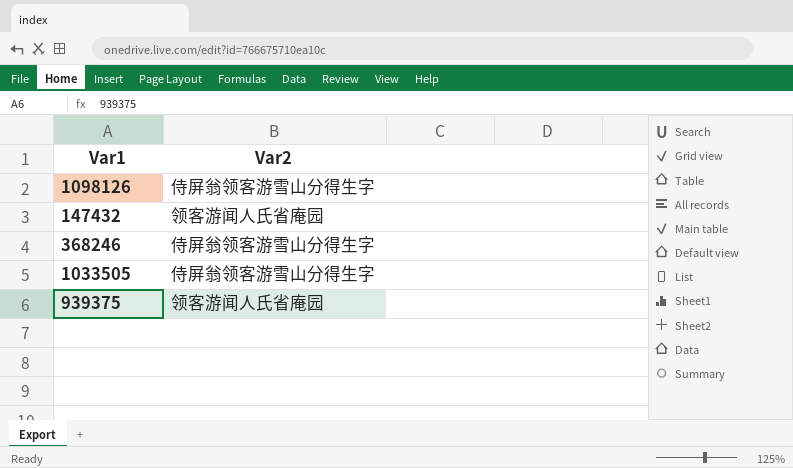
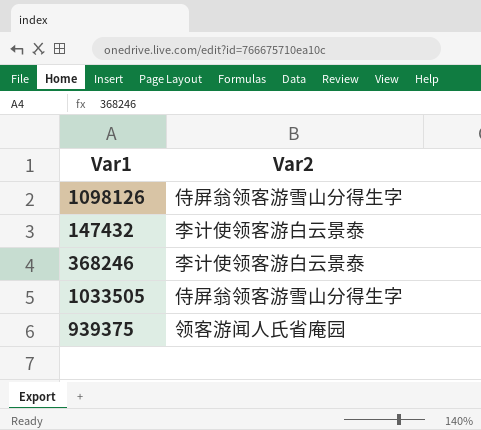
147432 | Var2: 领客游闻人氏省庵园 -> 李计使领客游白云景泰
368246 | Var2: 侍屏翁领客游雪山分得生字 -> 李计使领客游白云景泰

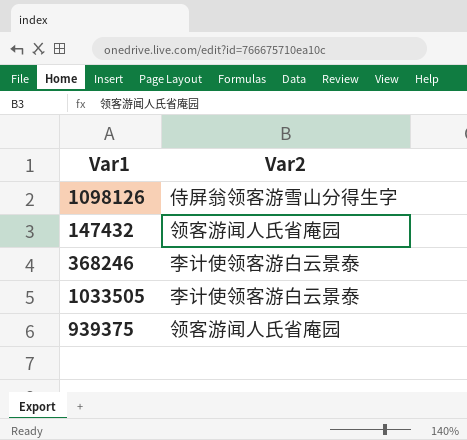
147432 | Var2: 李计使领客游白云景泰 -> 领客游闻人氏省庵园
1033505 | Var2: 侍屏翁领客游雪山分得生字 -> 李计使领客游白云景泰

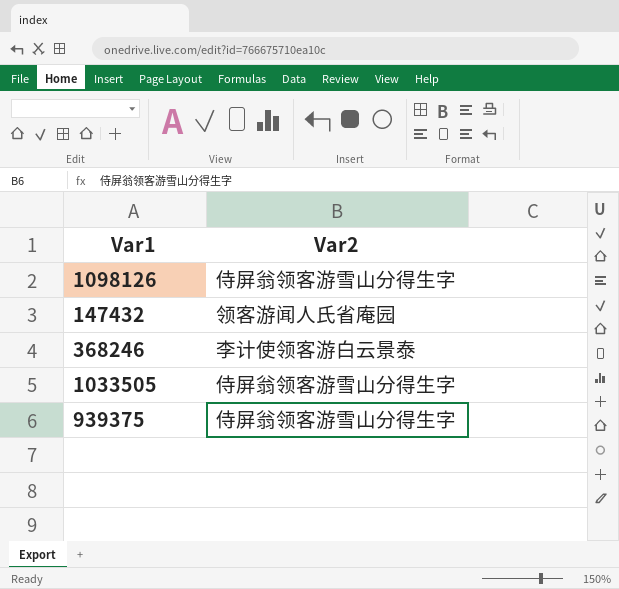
1033505 | Var2: 李计使领客游白云景泰 -> 侍屏翁领客游雪山分得生字
939375 | Var2: 领客游闻人氏省庵园 -> 侍屏翁领客游雪山分得生字

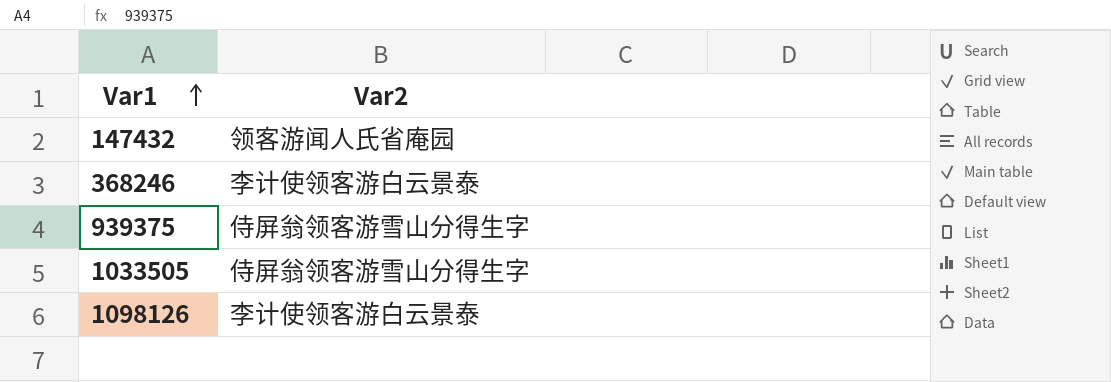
row order: none -> Var1 ascending
1098126 | Var2: 侍屏翁领客游雪山分得生字 -> 李计使领客游白云景泰

